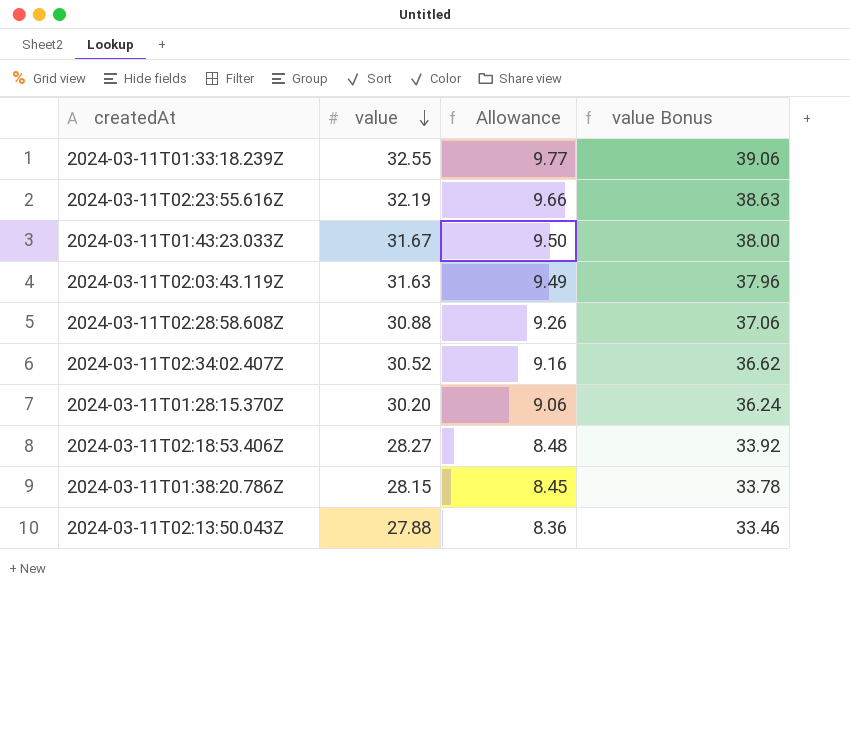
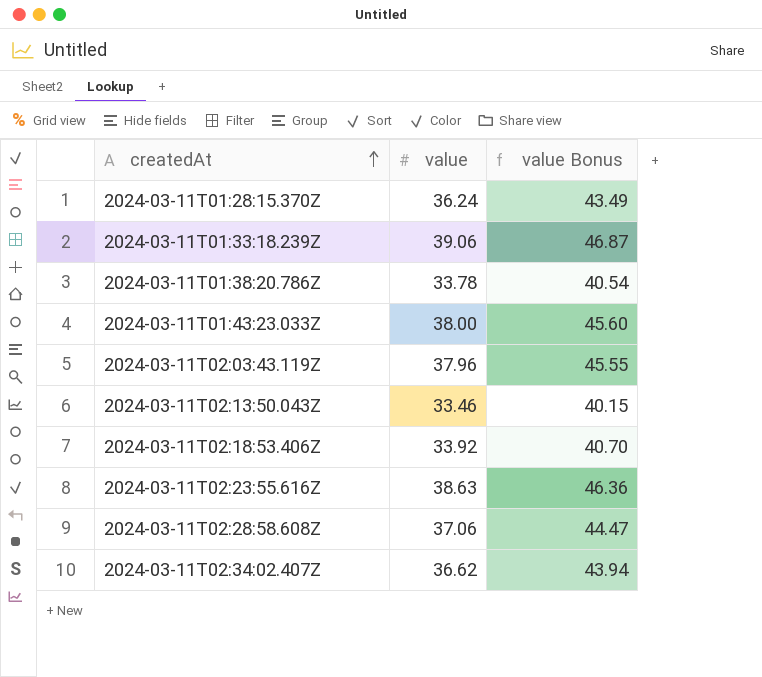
row order: value descending -> createdAt ascending
column Allowance | formula: [value] * 0.3 -> none
2024-03-11T01:28:15.370Z | value: 30.20 -> 36.24
2024-03-11T01:28:15.370Z | value Bonus: 36.24 -> 43.49
2024-03-11T01:33:18.239Z | value: 32.55 -> 39.06
2024-03-11T01:33:18.239Z | value Bonus: 39.06 -> 46.87
2024-03-11T01:38:20.786Z | value: 28.15 -> 33.78
2024-03-11T01:38:20.786Z | value Bonus: 33.78 -> 40.54
2024-03-11T01:43:23.033Z | value: 31.67 -> 38.00
2024-03-11T01:43:23.033Z | value Bonus: 38.00 -> 45.60
2024-03-11T02:03:43.119Z | value: 31.63 -> 37.96
2024-03-11T02:03:43.119Z | value Bonus: 37.96 -> 45.55
2024-03-11T02:13:50.043Z | value: 27.88 -> 33.46
2024-03-11T02:13:50.043Z | value Bonus: 33.46 -> 40.15
2024-03-11T02:18:53.406Z | value: 28.27 -> 33.92
2024-03-11T02:18:53.406Z | value Bonus: 33.92 -> 40.70
2024-03-11T02:23:55.616Z | value: 32.19 -> 38.63
2024-03-11T02:23:55.616Z | value Bonus: 38.63 -> 46.36
2024-03-11T02:28:58.608Z | value: 30.88 -> 37.06
2024-03-11T02:28:58.608Z | value Bonus: 37.06 -> 44.47
2024-03-11T02:34:02.407Z | value: 30.52 -> 36.62
2024-03-11T02:34:02.407Z | value Bonus: 36.62 -> 43.94

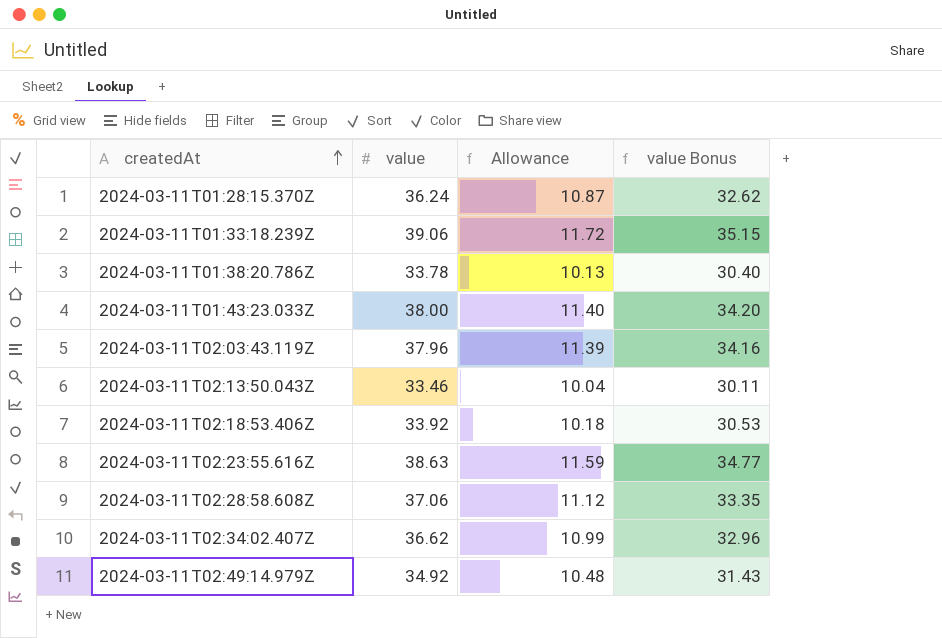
column Allowance | formula: none -> [value] * 0.3
column value Bonus | formula: [value] * 1.2 -> [value] * 0.9
row 2024-03-11T02:49:14.979Z: none -> 34.92 | 10.48 | 31.43

